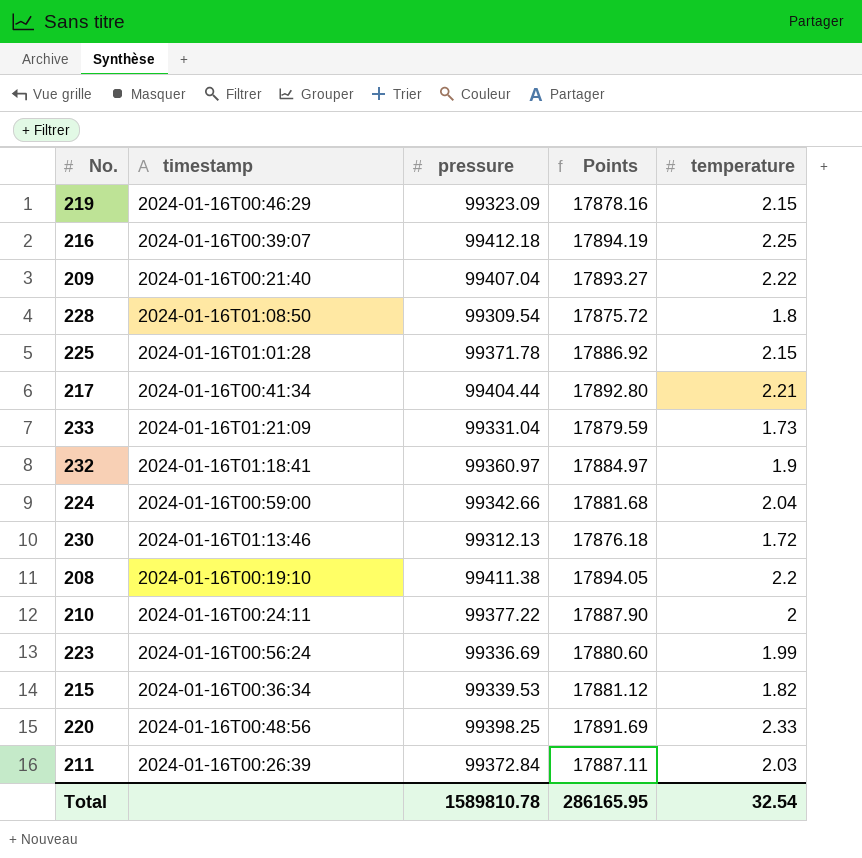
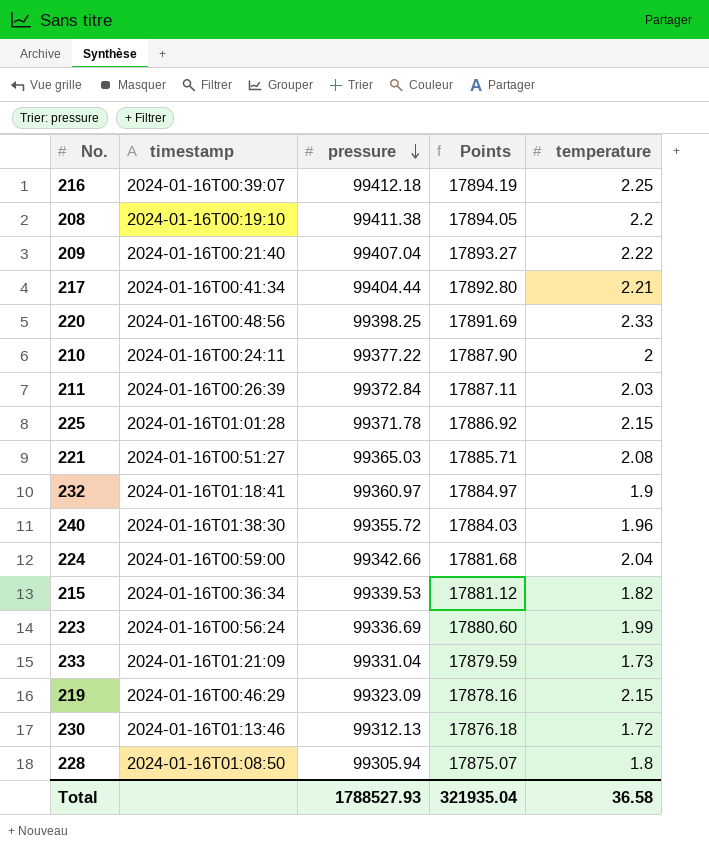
row order: none -> pressure descending
row 221: none -> 2024-01-16T00:51:27 | 99365.03 | 17885.71 | 2.08
row 240: none -> 2024-01-16T01:38:30 | 99355.72 | 17884.03 | 1.96
228 | pressure: 99309.54 -> 99305.94
228 | Points: 17875.72 -> 17875.07
Total | pressure: 1589810.78 -> 1788527.93
Total | Points: 286165.95 -> 321935.04
Total | temperature: 32.54 -> 36.58

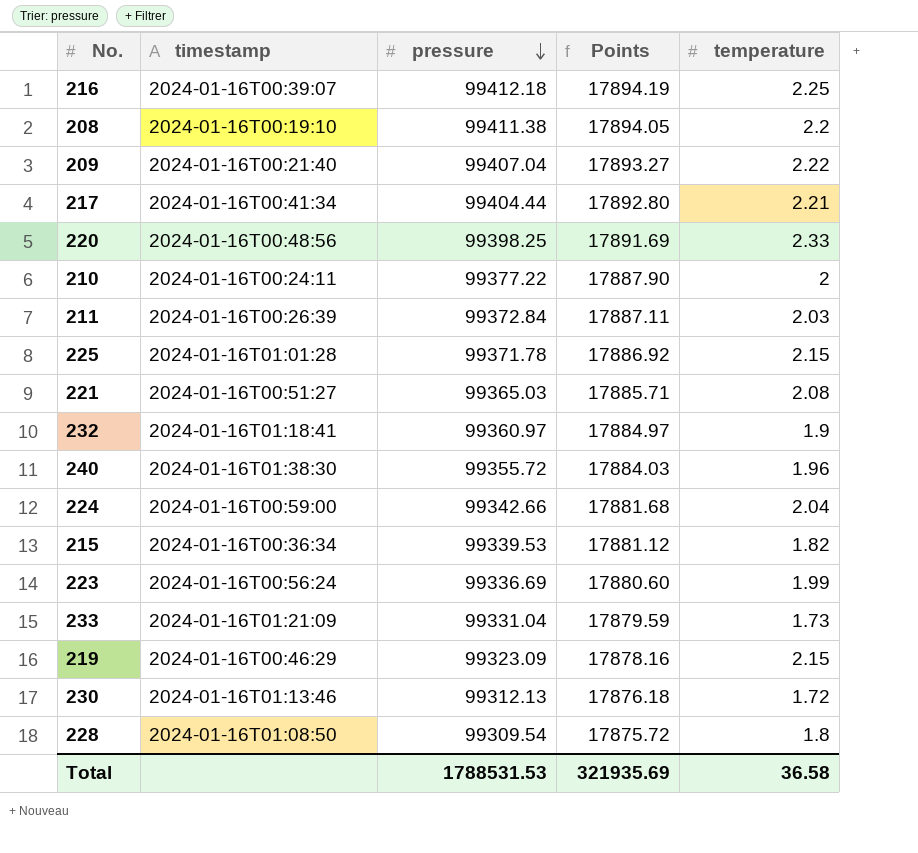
228 | pressure: 99305.94 -> 99309.54
228 | Points: 17875.07 -> 17875.72
Total | pressure: 1788527.93 -> 1788531.53
Total | Points: 321935.04 -> 321935.69

